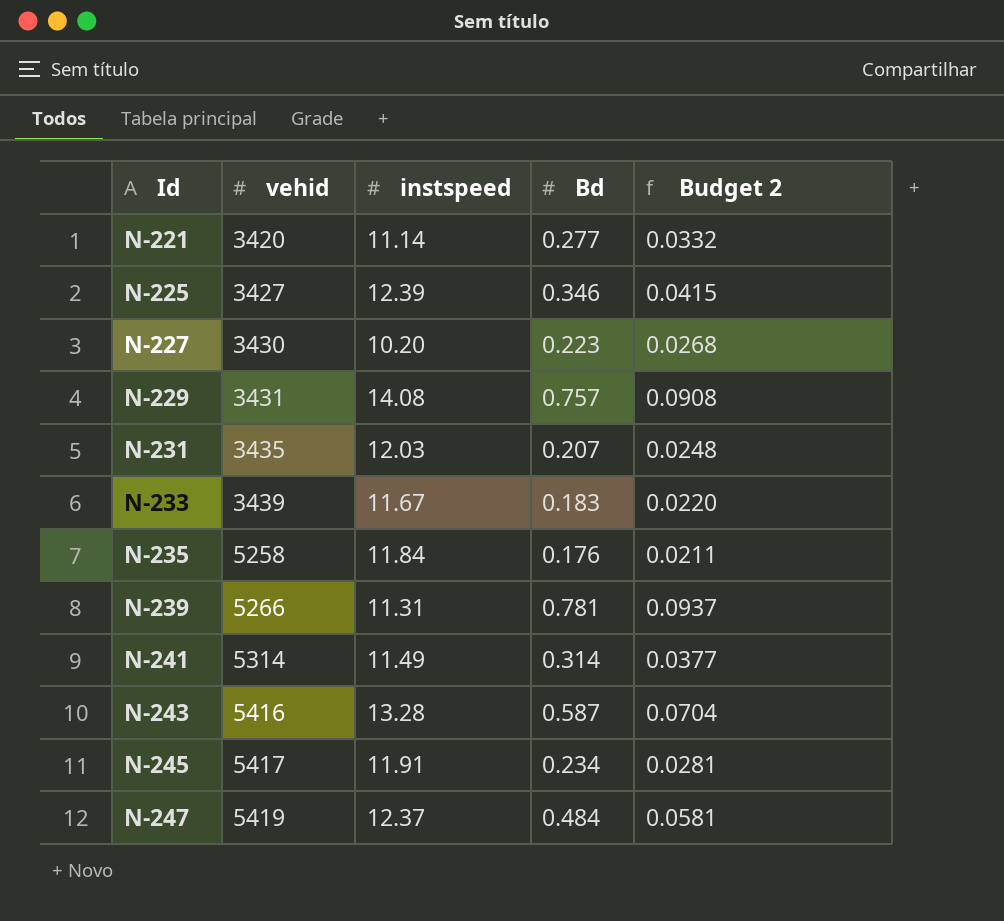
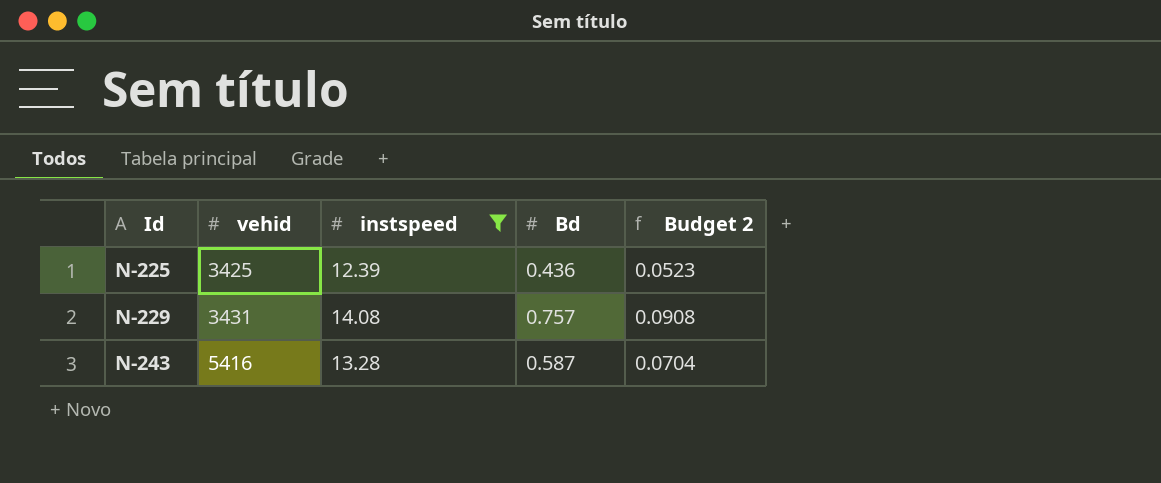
filter: none -> instspeed >= 12.39
N-225 | vehid: 3427 -> 3425
N-225 | Bd: 0.346 -> 0.436
N-225 | Budget 2: 0.0415 -> 0.0523

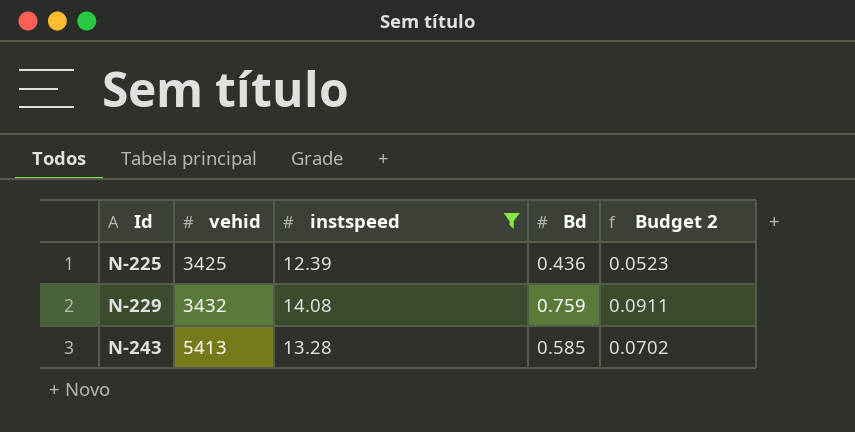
N-229 | vehid: 3431 -> 3432
N-229 | Bd: 0.757 -> 0.759
N-229 | Budget 2: 0.0908 -> 0.0911
N-243 | vehid: 5416 -> 5413
N-243 | Bd: 0.587 -> 0.585
N-243 | Budget 2: 0.0704 -> 0.0702

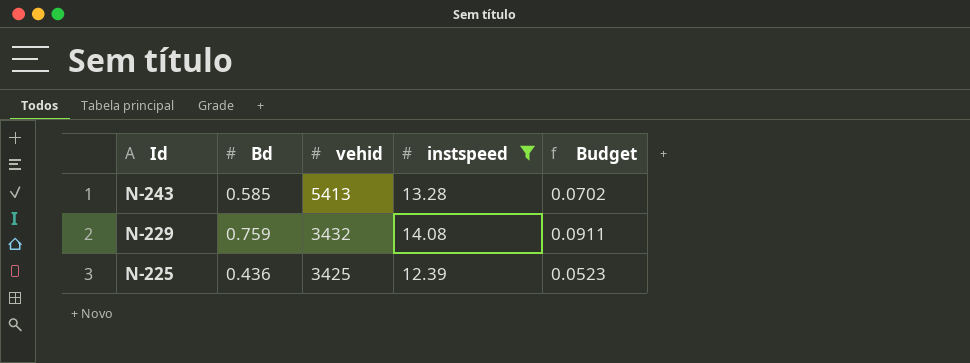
row order: Id ascending -> Id descending
column Bd | position: 4 -> 2
column name: Budget 2 -> Budget

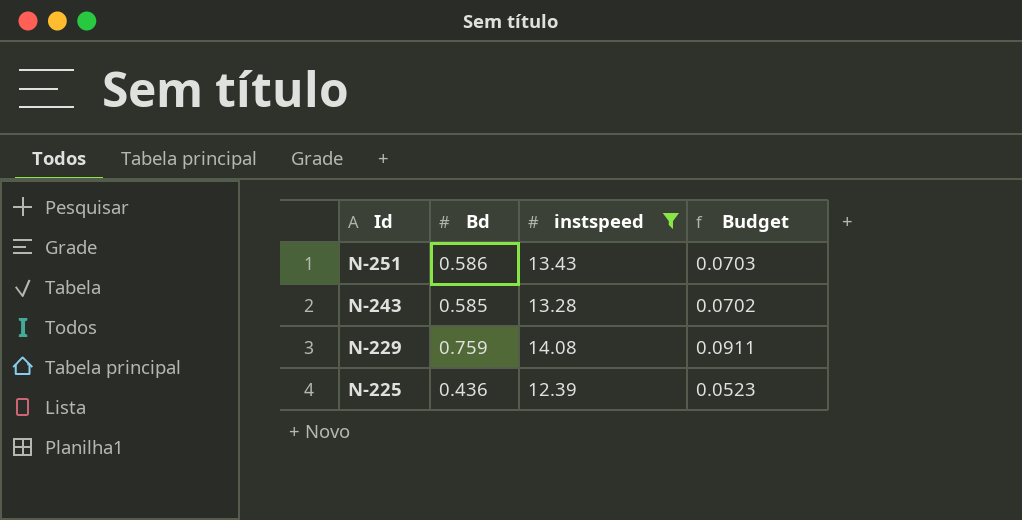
column vehid | position: 3 -> none
row N-251: none -> 0.586 | 13.43 | 0.0703

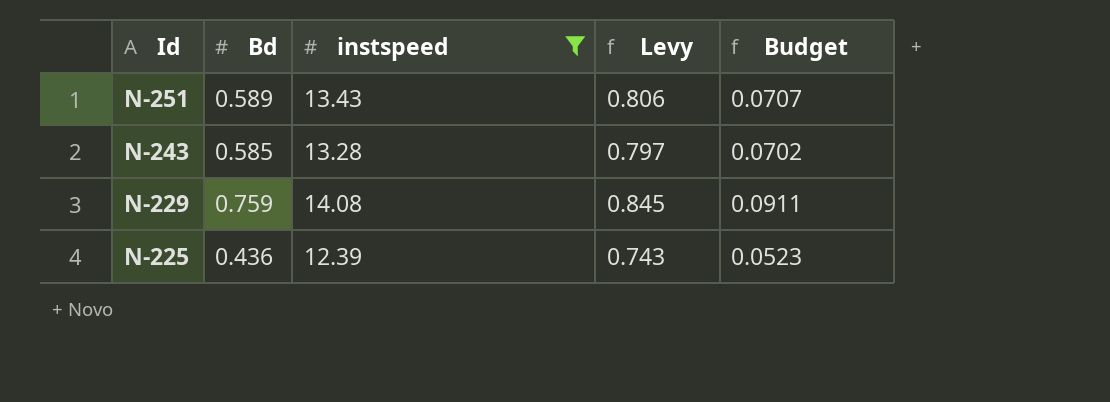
column Levy | formula: none -> [instspeed] * 0.06
N-251 | Bd: 0.586 -> 0.589
N-251 | Budget: 0.0703 -> 0.0707

